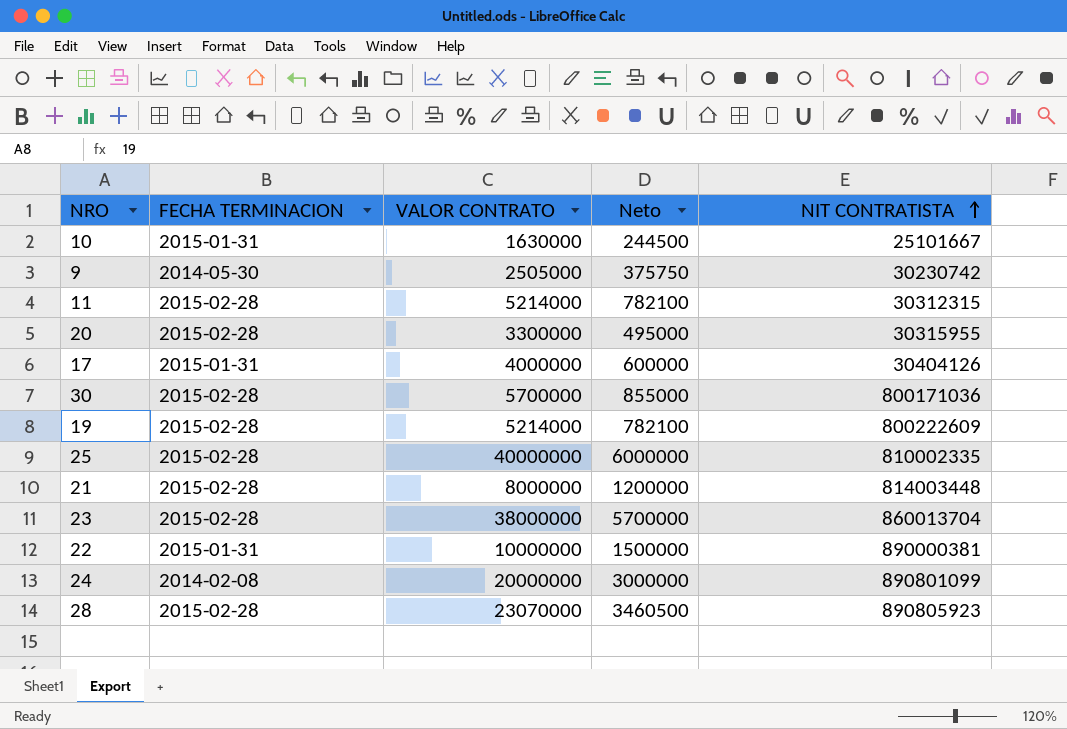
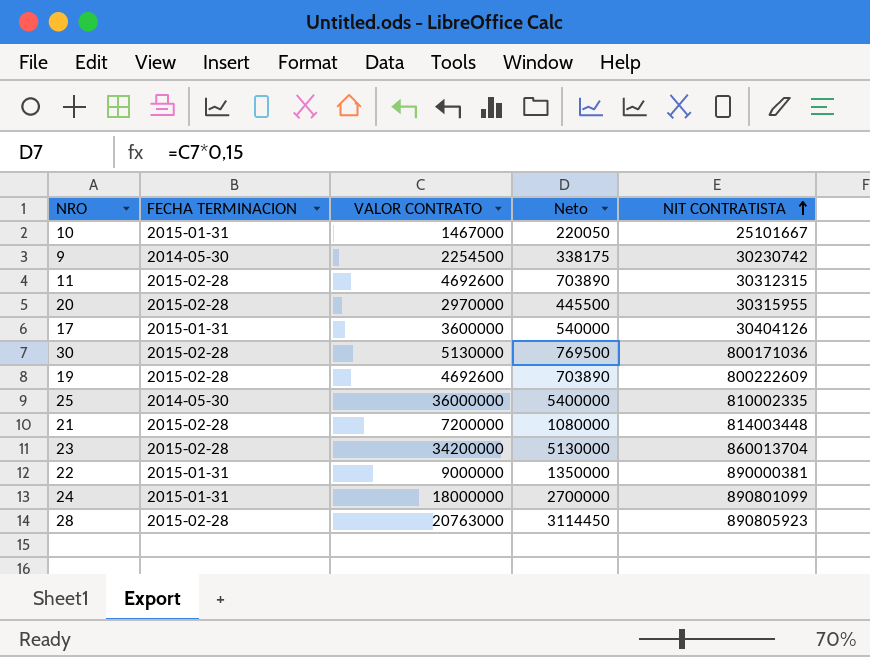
10 | VALOR CONTRATO: 1630000 -> 1467000
10 | Neto: 244500 -> 220050
9 | VALOR CONTRATO: 2505000 -> 2254500
9 | Neto: 375750 -> 338175
11 | VALOR CONTRATO: 5214000 -> 4692600
11 | Neto: 782100 -> 703890
20 | VALOR CONTRATO: 3300000 -> 2970000
20 | Neto: 495000 -> 445500
17 | VALOR CONTRATO: 4000000 -> 3600000
17 | Neto: 600000 -> 540000
30 | VALOR CONTRATO: 5700000 -> 5130000
30 | Neto: 855000 -> 769500
19 | VALOR CONTRATO: 5214000 -> 4692600
19 | Neto: 782100 -> 703890
25 | FECHA TERMINACION: 2015-02-28 -> 2014-05-30
25 | VALOR CONTRATO: 40000000 -> 36000000
25 | Neto: 6000000 -> 5400000
21 | VALOR CONTRATO: 8000000 -> 7200000
21 | Neto: 1200000 -> 1080000
23 | VALOR CONTRATO: 38000000 -> 34200000
23 | Neto: 5700000 -> 5130000
22 | VALOR CONTRATO: 10000000 -> 9000000
22 | Neto: 1500000 -> 1350000
24 | FECHA TERMINACION: 2014-02-08 -> 2015-01-31
24 | VALOR CONTRATO: 20000000 -> 18000000
24 | Neto: 3000000 -> 2700000
28 | VALOR CONTRATO: 23070000 -> 20763000
28 | Neto: 3460500 -> 3114450

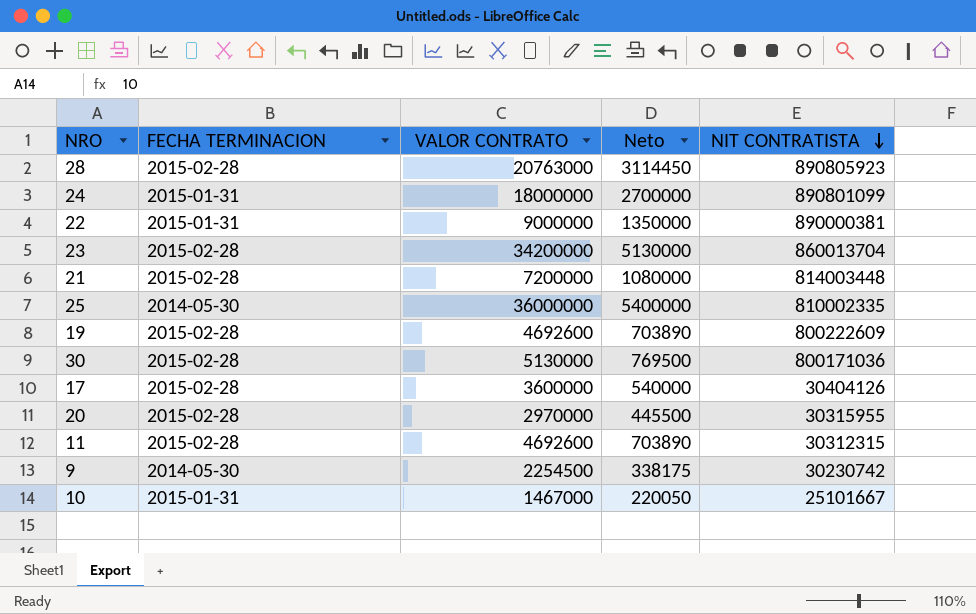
row order: NIT CONTRATISTA ascending -> NIT CONTRATISTA descending
17 | FECHA TERMINACION: 2015-01-31 -> 2015-02-28

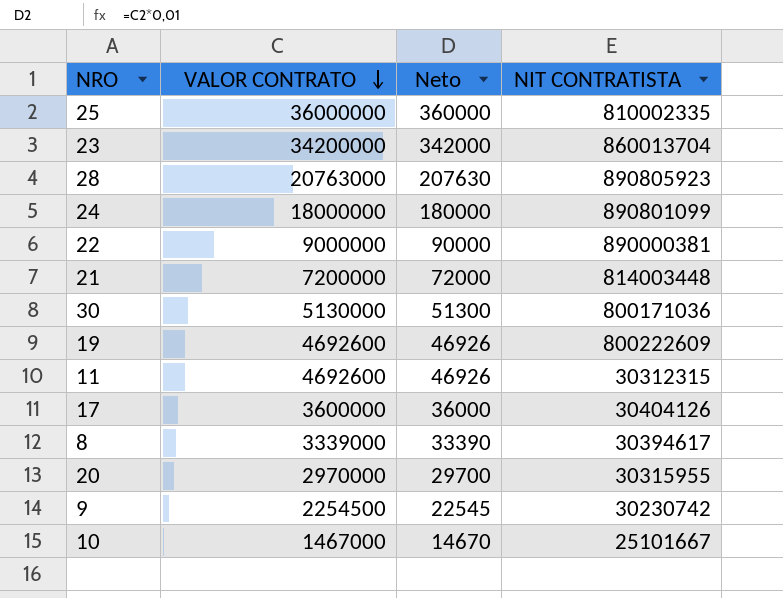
row order: NIT CONTRATISTA descending -> VALOR CONTRATO descending
column FECHA TERMINACION | position: 2 -> none
column Neto | formula: [VALOR CONTRATO] * 0,15 -> [VALOR CONTRATO] * 0,01
row 8: none -> 3339000 | 33390 | 30394617

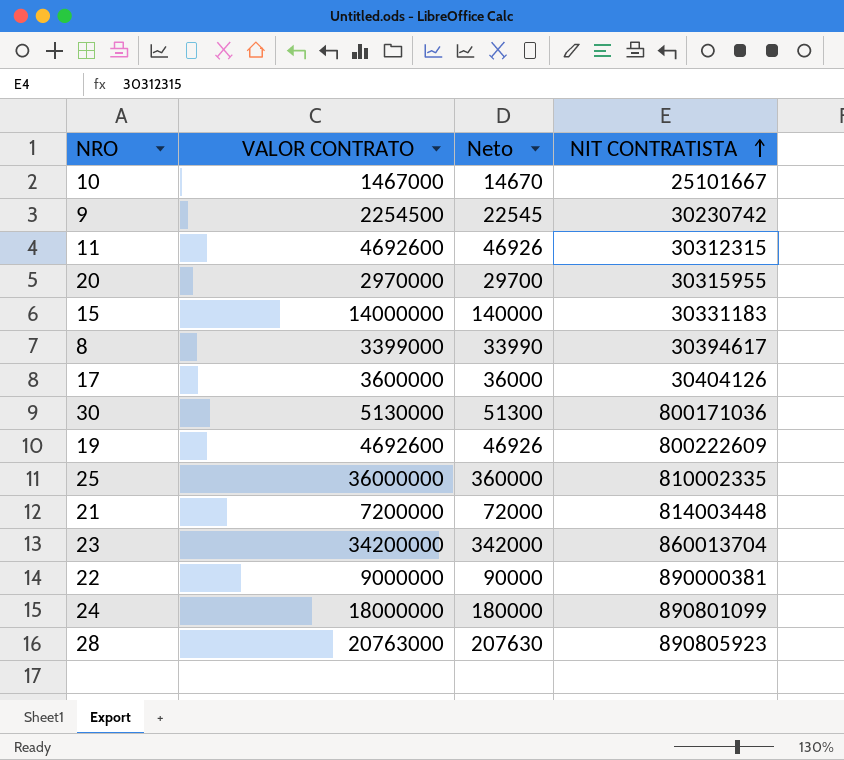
row order: VALOR CONTRATO descending -> NIT CONTRATISTA ascending
row 15: none -> 14000000 | 140000 | 30331183
8 | VALOR CONTRATO: 3339000 -> 3399000
8 | Neto: 33390 -> 33990

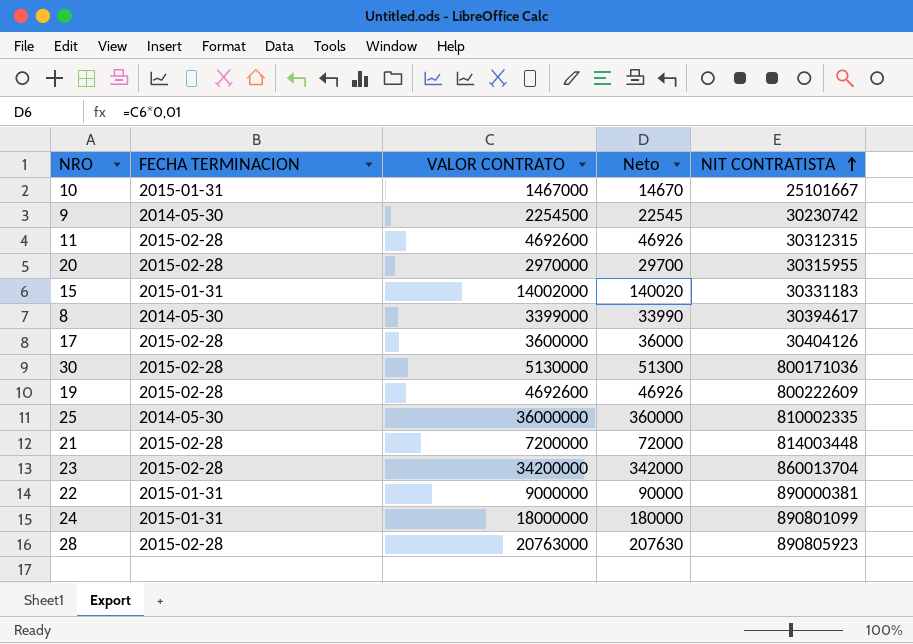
column FECHA TERMINACION | position: none -> 2
15 | VALOR CONTRATO: 14000000 -> 14002000
15 | Neto: 140000 -> 140020

